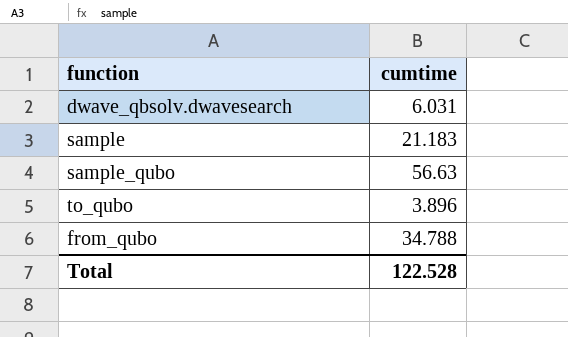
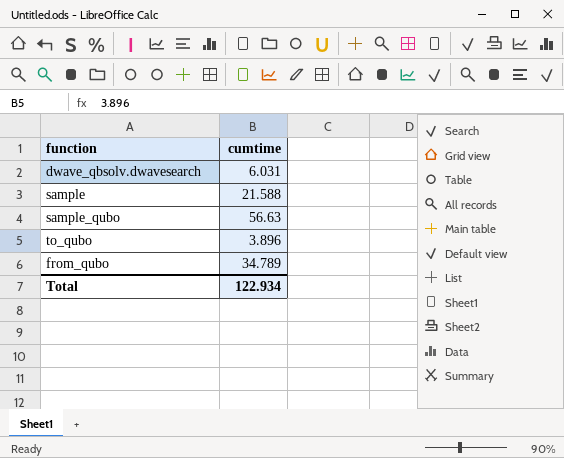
sample | cumtime: 21.183 -> 21.588
from_qubo | cumtime: 34.788 -> 34.789
Total | cumtime: 122.528 -> 122.934

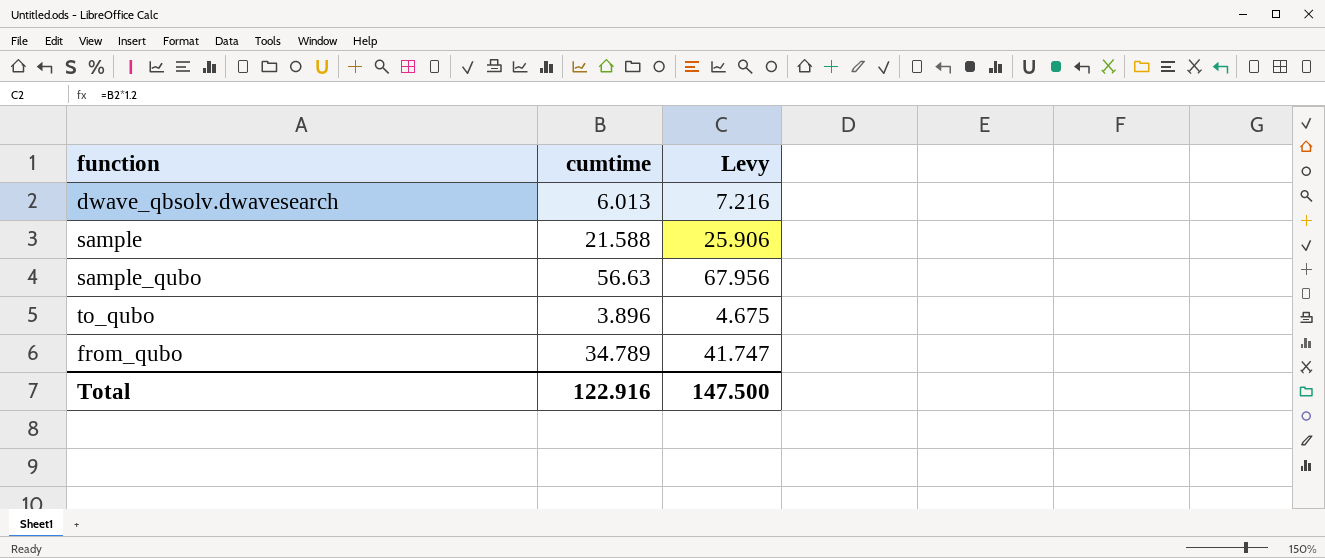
column Levy | formula: none -> [cumtime] * 1.2
dwave_qbsolv.dwavesearch | cumtime: 6.031 -> 6.013
Total | cumtime: 122.934 -> 122.916

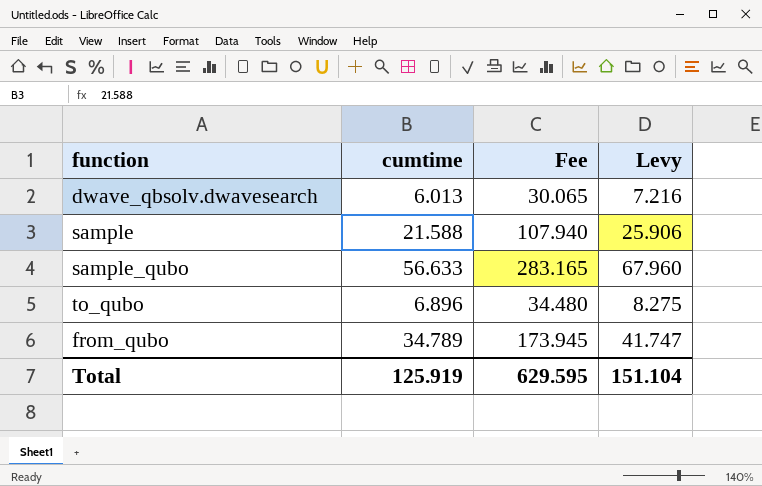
column Fee | formula: none -> [cumtime] * 5
sample_qubo | cumtime: 56.63 -> 56.633
sample_qubo | Levy: 67.956 -> 67.960
to_qubo | cumtime: 3.896 -> 6.896
to_qubo | Levy: 4.675 -> 8.275
Total | cumtime: 122.916 -> 125.919
Total | Levy: 147.500 -> 151.104

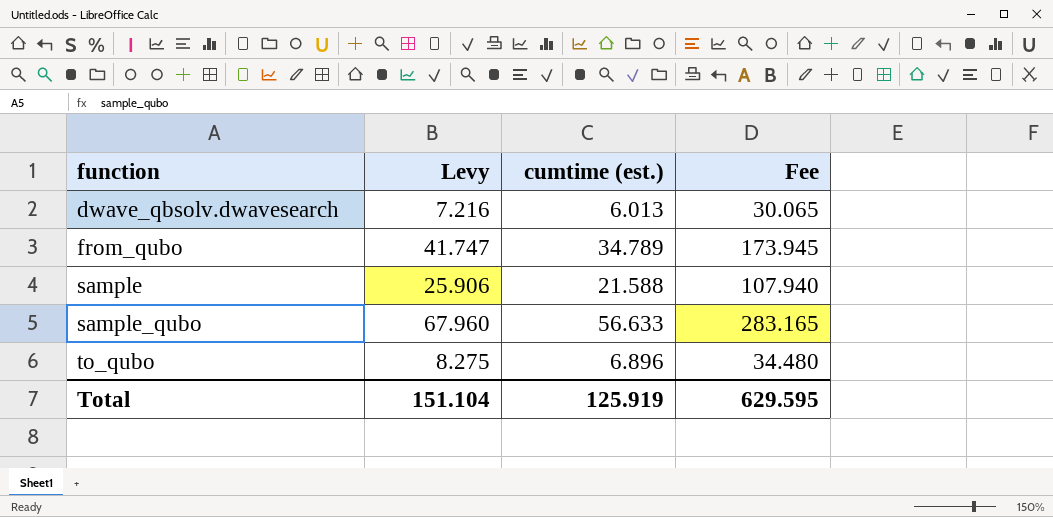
row order: none -> function ascending
column Levy | position: 4 -> 2
column name: cumtime -> cumtime (est.)

